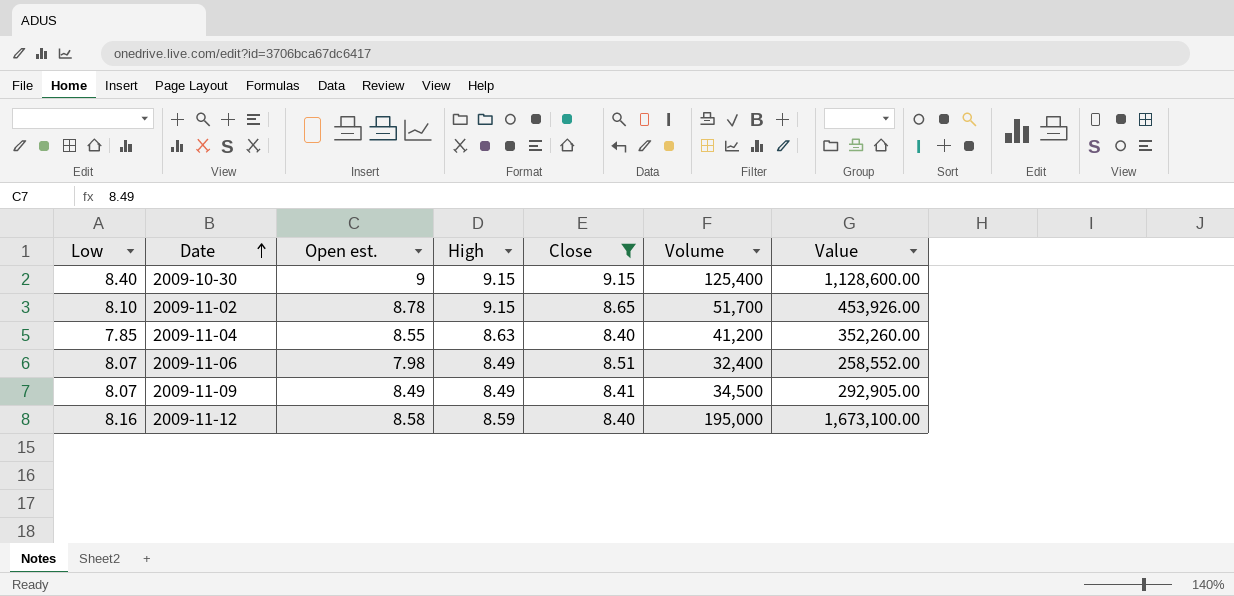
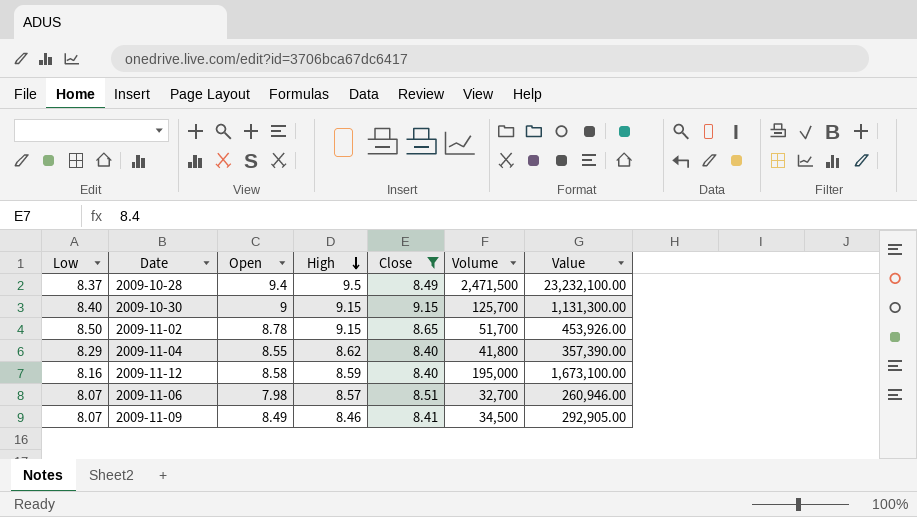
row order: Date ascending -> High descending
column name: Open est. -> Open
row 2009-10-28: none -> 8.37 | 9.4 | 9.5 | 8.49 | 2,471,500 | 23,232,100.00
2009-10-30 | Volume: 125,400 -> 125,700
2009-10-30 | Value: 1,128,600.00 -> 1,131,300.00
2009-11-02 | Low: 8.10 -> 8.50
2009-11-04 | Low: 7.85 -> 8.29
2009-11-04 | High: 8.63 -> 8.62
2009-11-04 | Volume: 41,200 -> 41,800
2009-11-04 | Value: 352,260.00 -> 357,390.00
2009-11-06 | High: 8.49 -> 8.57
2009-11-06 | Volume: 32,400 -> 32,700
2009-11-06 | Value: 258,552.00 -> 260,946.00
2009-11-09 | High: 8.49 -> 8.46

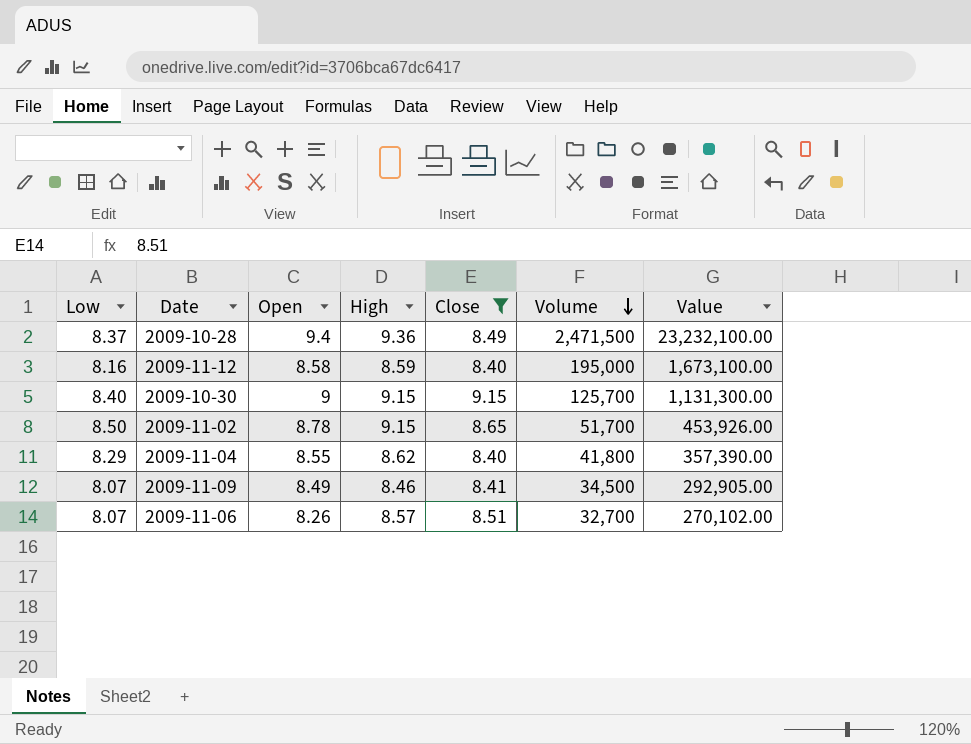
row order: High descending -> Volume descending
2009-10-28 | High: 9.5 -> 9.36
2009-11-06 | Open: 7.98 -> 8.26
2009-11-06 | Value: 260,946.00 -> 270,102.00

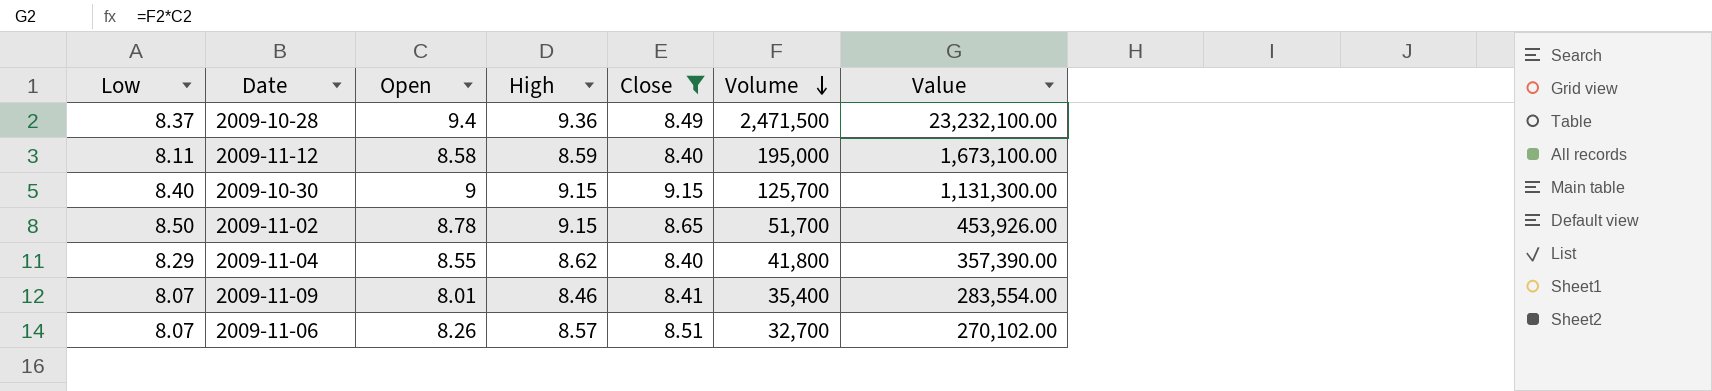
2009-11-12 | Low: 8.16 -> 8.11
2009-11-09 | Open: 8.49 -> 8.01
2009-11-09 | Volume: 34,500 -> 35,400
2009-11-09 | Value: 292,905.00 -> 283,554.00

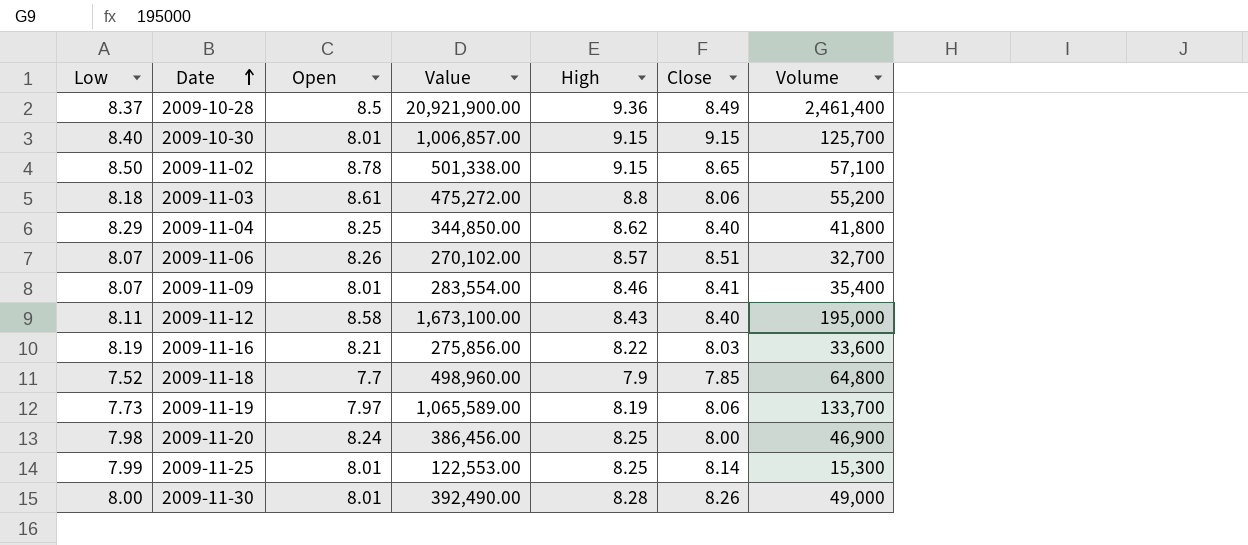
filter: Close >= 8.40 -> none
row order: Volume descending -> Date ascending
column Value | position: 7 -> 4
2009-10-28 | Open: 9.4 -> 8.5
2009-10-28 | Value: 23,232,100.00 -> 20,921,900.00
2009-10-28 | Volume: 2,471,500 -> 2,461,400
2009-10-30 | Open: 9 -> 8.01
2009-10-30 | Value: 1,131,300.00 -> 1,006,857.00
2009-11-02 | Value: 453,926.00 -> 501,338.00
2009-11-02 | Volume: 51,700 -> 57,100
2009-11-04 | Open: 8.55 -> 8.25
2009-11-04 | Value: 357,390.00 -> 344,850.00
2009-11-12 | High: 8.59 -> 8.43

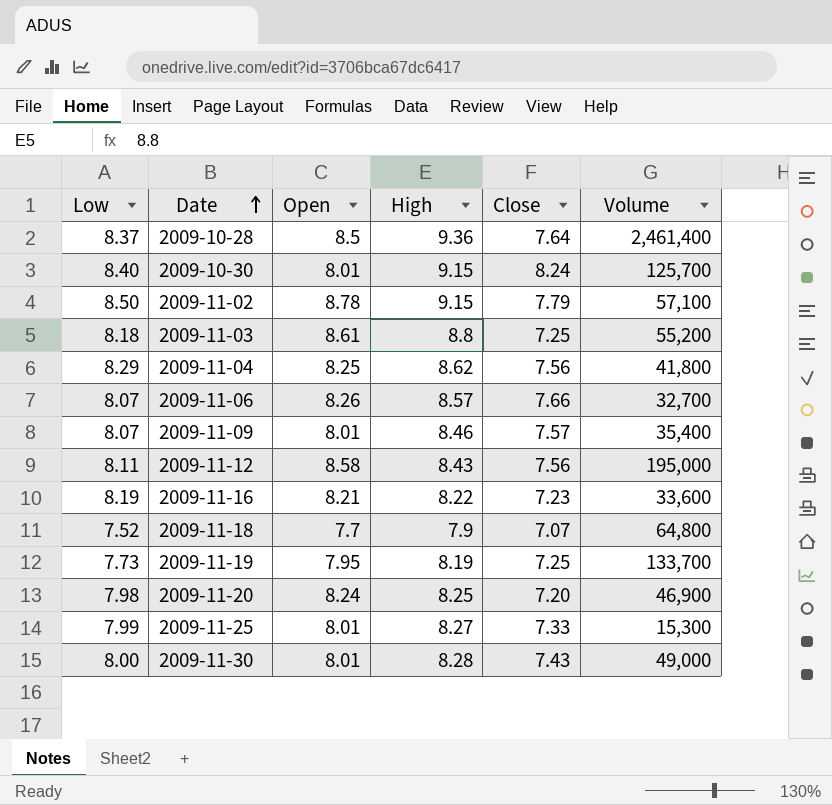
column Value | formula: [Open] * [Volume] -> none
2009-10-28 | Close: 8.49 -> 7.64
2009-10-30 | Close: 9.15 -> 8.24
2009-11-02 | Close: 8.65 -> 7.79
2009-11-03 | Close: 8.06 -> 7.25
2009-11-04 | Close: 8.40 -> 7.56
2009-11-06 | Close: 8.51 -> 7.66
2009-11-09 | Close: 8.41 -> 7.57
2009-11-12 | Close: 8.40 -> 7.56
2009-11-16 | Close: 8.03 -> 7.23
2009-11-18 | Close: 7.85 -> 7.07
2009-11-19 | Open: 7.97 -> 7.95
2009-11-19 | Close: 8.06 -> 7.25
2009-11-20 | Close: 8.00 -> 7.20
2009-11-25 | High: 8.25 -> 8.27
2009-11-25 | Close: 8.14 -> 7.33
2009-11-30 | Close: 8.26 -> 7.43

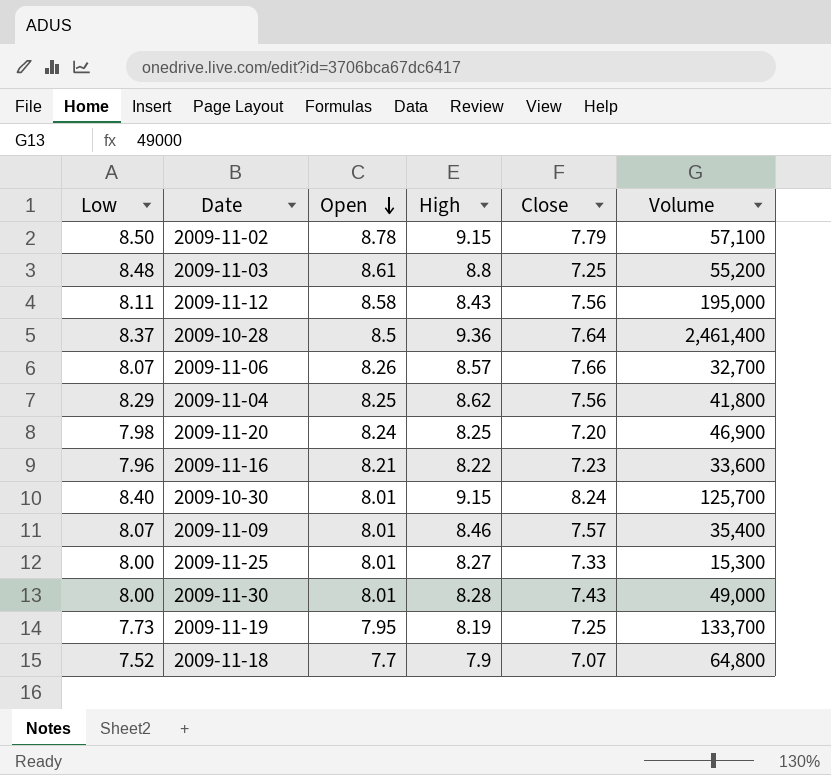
row order: Date ascending -> Open descending
2009-11-03 | Low: 8.18 -> 8.48
2009-11-16 | Low: 8.19 -> 7.96
2009-11-25 | Low: 7.99 -> 8.00

